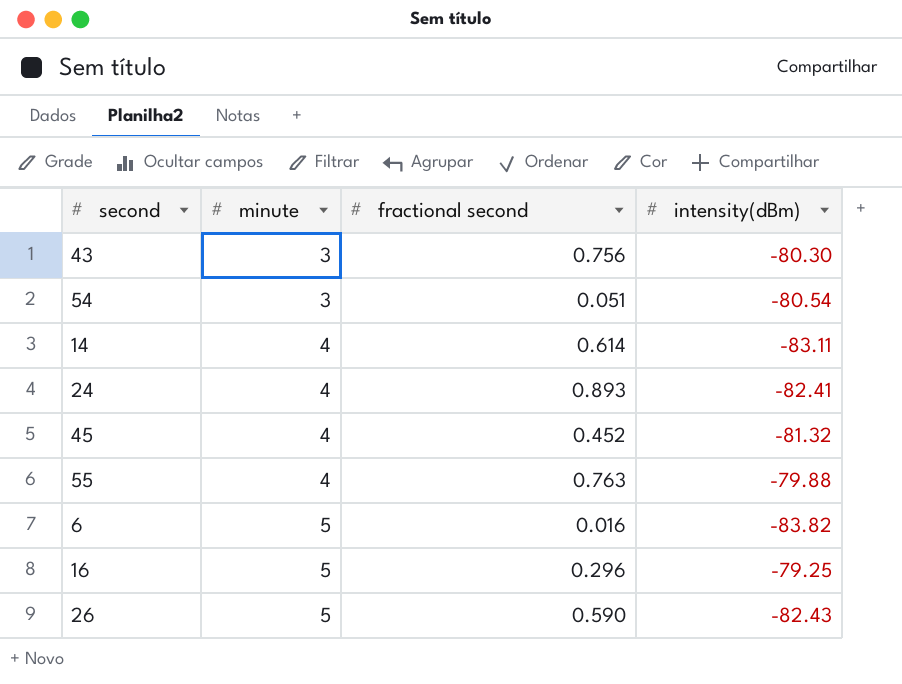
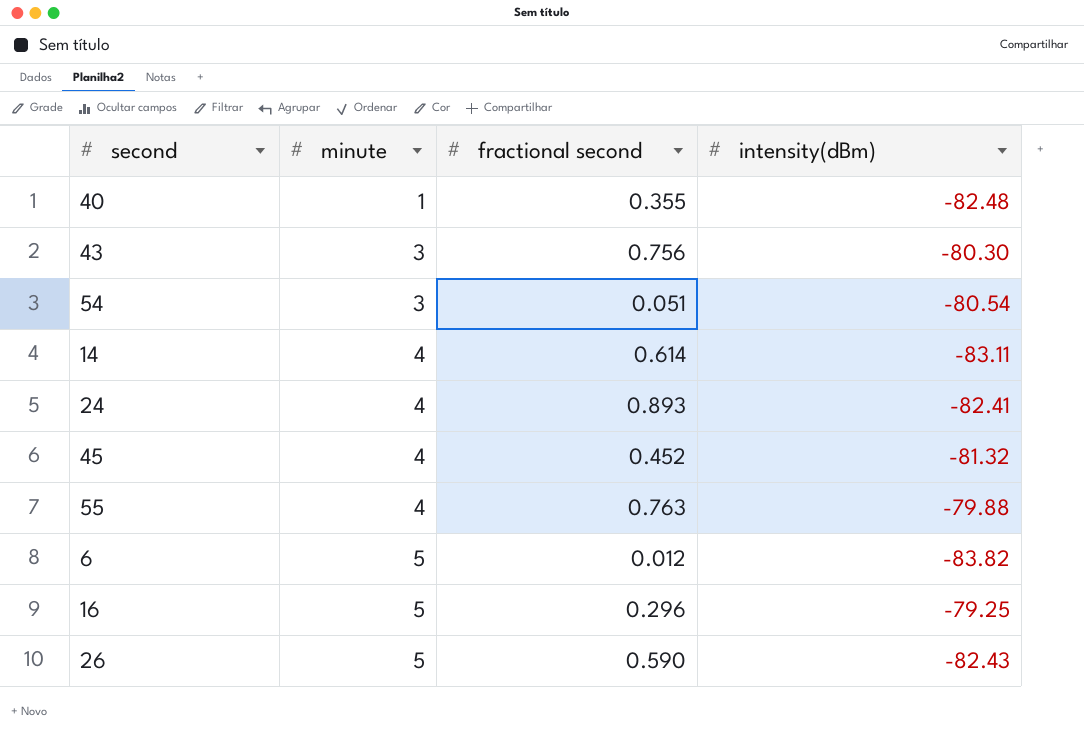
row 40: none -> 1 | 0.355 | -82.48
6 | fractional second: 0.016 -> 0.012

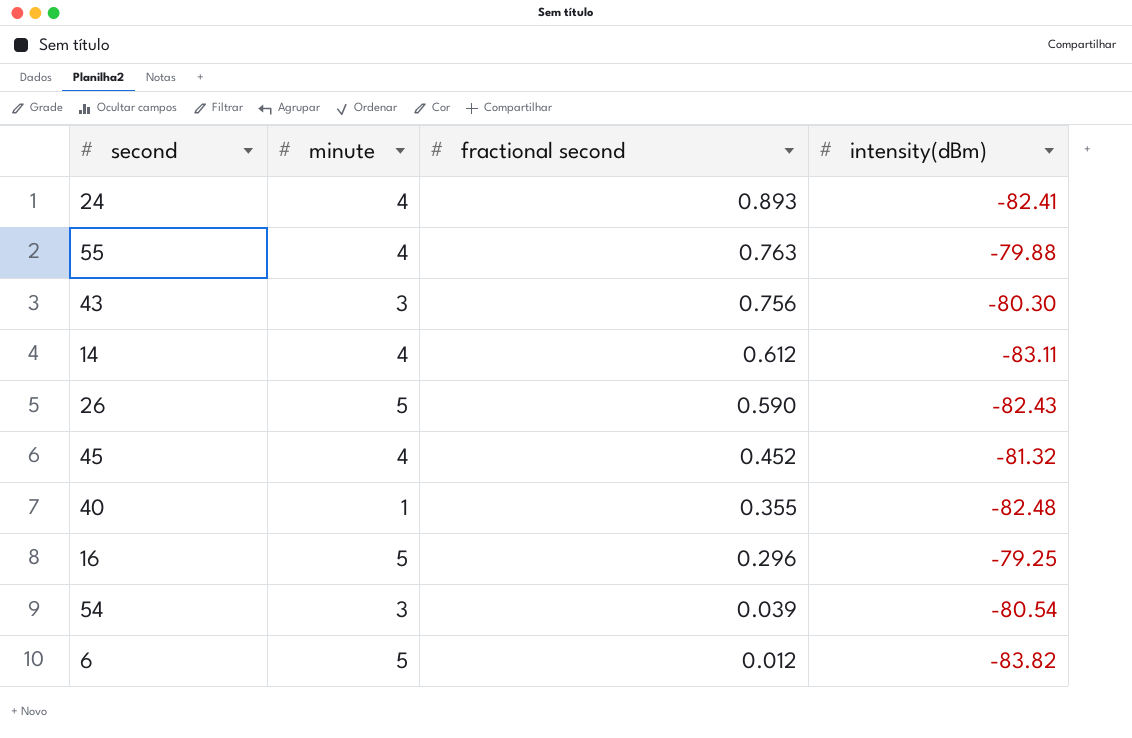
row order: minute ascending -> fractional second descending
14 | fractional second: 0.614 -> 0.612
54 | fractional second: 0.051 -> 0.039

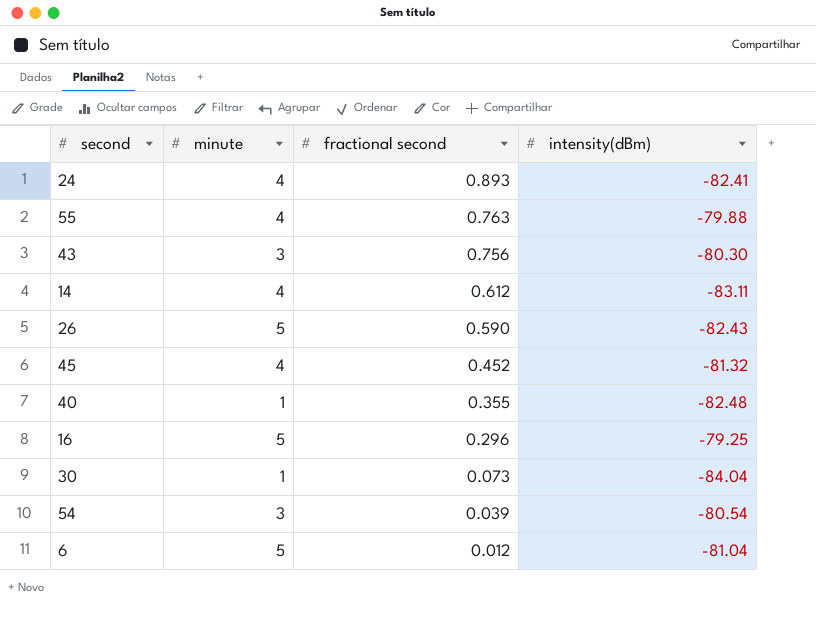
row 30: none -> 1 | 0.073 | -84.04
6 | intensity(dBm): -83.82 -> -81.04

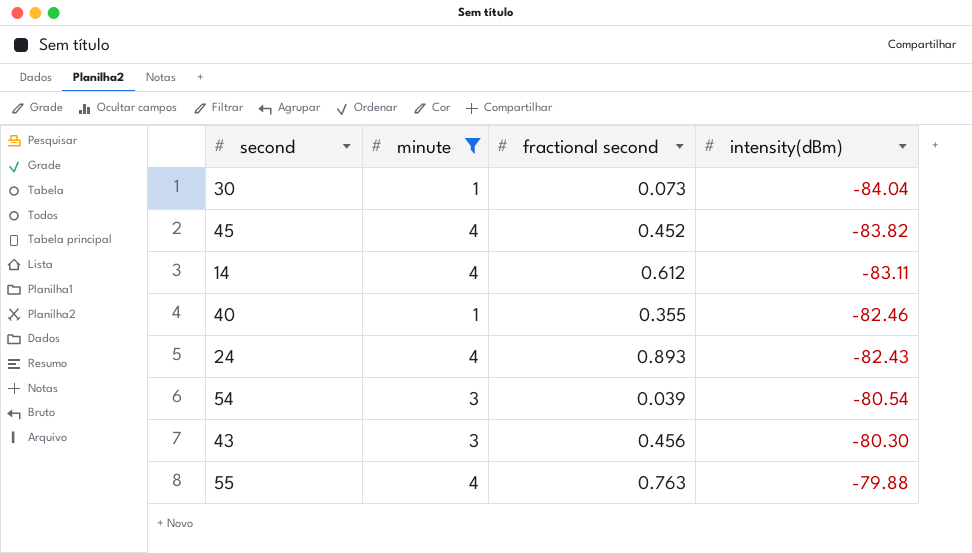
filter: none -> minute != 5
row order: fractional second descending -> intensity(dBm) ascending
45 | intensity(dBm): -81.32 -> -83.82
40 | intensity(dBm): -82.48 -> -82.46
24 | intensity(dBm): -82.41 -> -82.43
43 | fractional second: 0.756 -> 0.456

